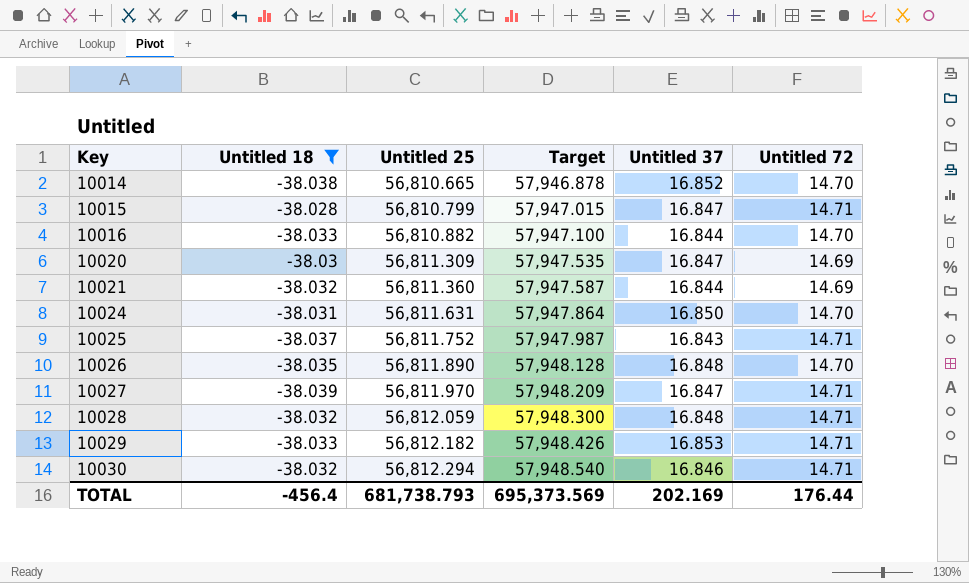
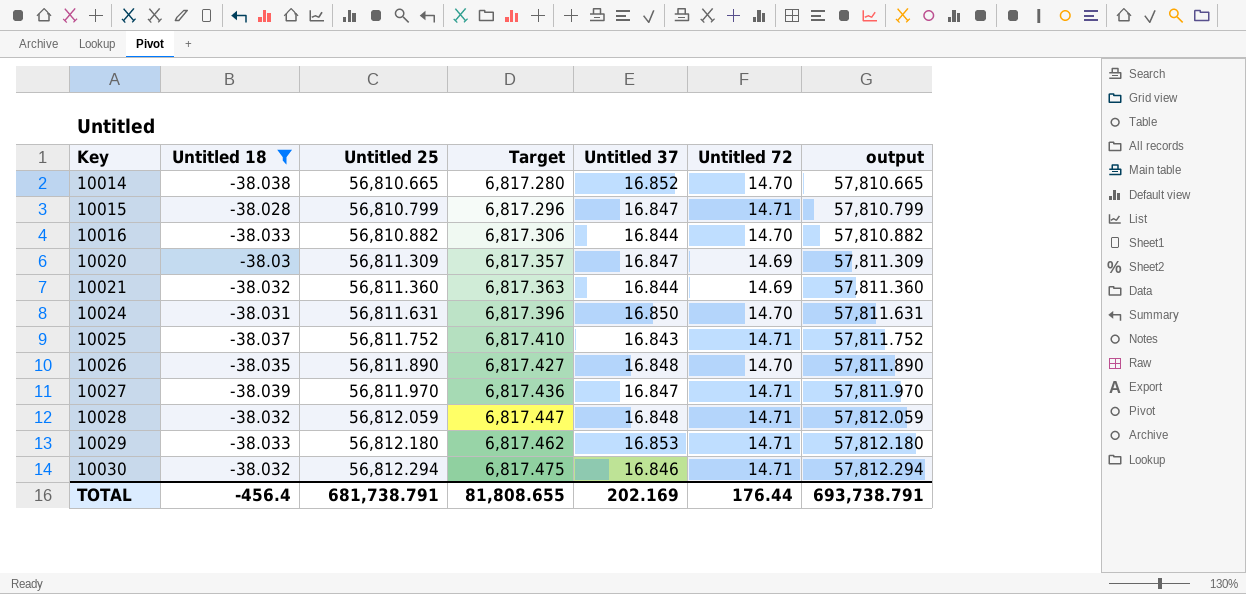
column Target | formula: [Untitled 25] * 1.02 -> [Untitled 25] * 0.12
column output | formula: none -> [Untitled 25] + 1000
10029 | Untitled 25: 56,812.182 -> 56,812.180
TOTAL | Untitled 25: 681,738.793 -> 681,738.791
TOTAL | Target: 695,373.569 -> 81,808.655

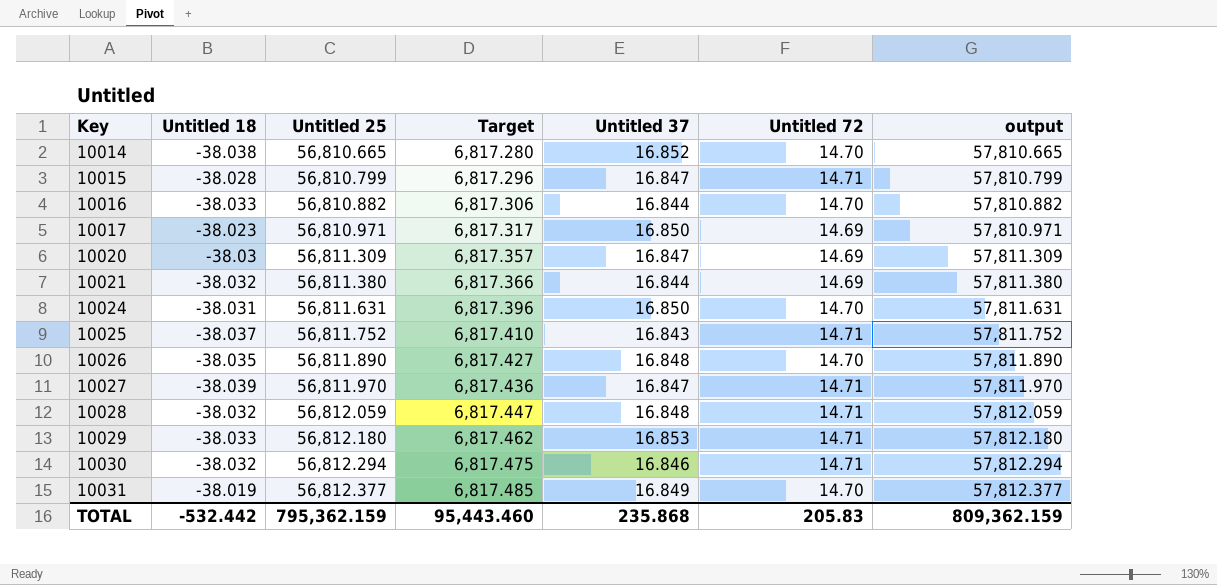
filter: Untitled 18 <= -38.028 -> none
10021 | Untitled 25: 56,811.360 -> 56,811.380
10021 | Target: 6,817.363 -> 6,817.366
10021 | output: 57,811.360 -> 57,811.380
TOTAL | Untitled 18: -456.4 -> -532.442
TOTAL | Untitled 25: 681,738.791 -> 795,362.159
TOTAL | Target: 81,808.655 -> 95,443.460
TOTAL | Untitled 37: 202.169 -> 235.868
TOTAL | Untitled 72: 176.44 -> 205.83
TOTAL | output: 693,738.791 -> 809,362.159

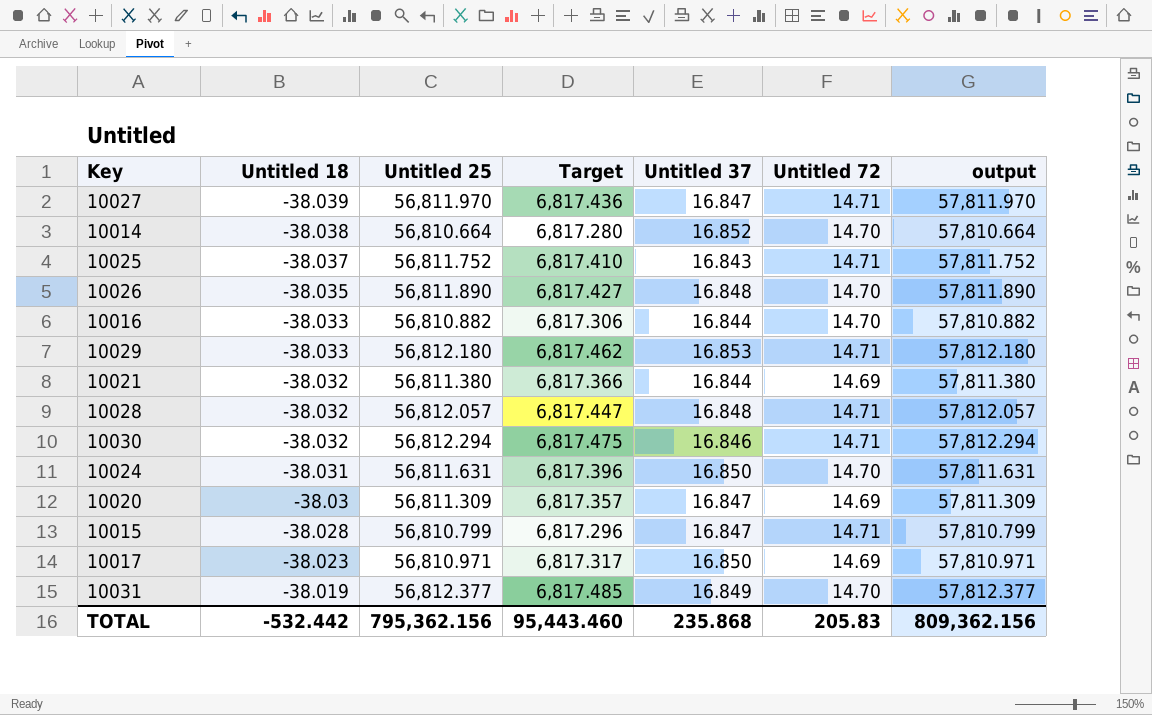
row order: Key ascending -> Untitled 18 ascending
10014 | Untitled 25: 56,810.665 -> 56,810.664
10014 | output: 57,810.665 -> 57,810.664
10028 | Untitled 25: 56,812.059 -> 56,812.057
10028 | output: 57,812.059 -> 57,812.057
TOTAL | Untitled 25: 795,362.159 -> 795,362.156
TOTAL | output: 809,362.159 -> 809,362.156

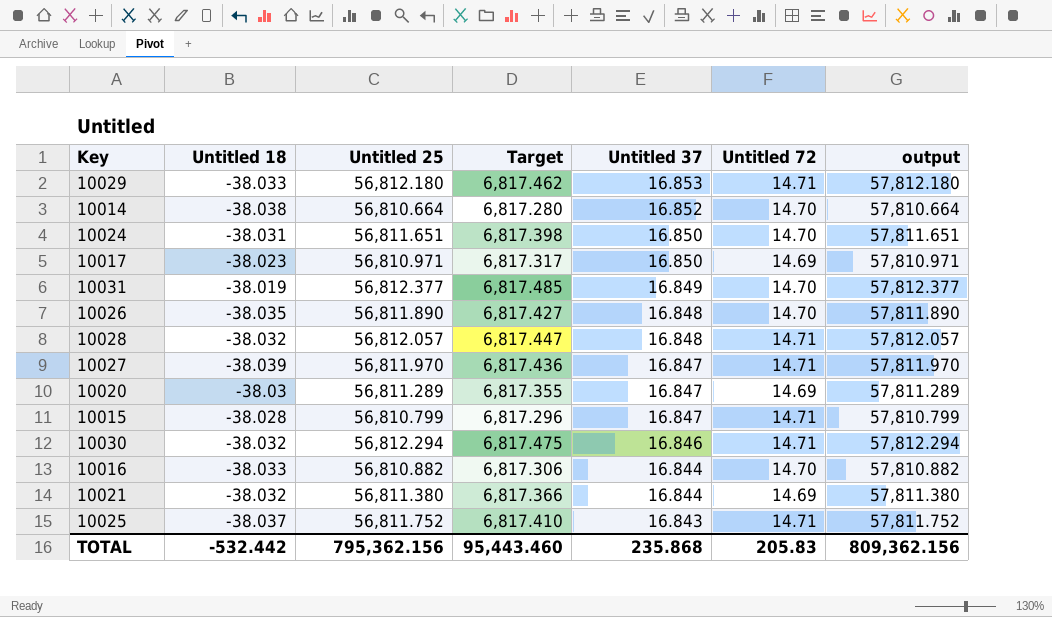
row order: Untitled 18 ascending -> Untitled 37 descending
10024 | Untitled 25: 56,811.631 -> 56,811.651
10024 | Target: 6,817.396 -> 6,817.398
10024 | output: 57,811.631 -> 57,811.651
10020 | Untitled 25: 56,811.309 -> 56,811.289
10020 | Target: 6,817.357 -> 6,817.355
10020 | output: 57,811.309 -> 57,811.289

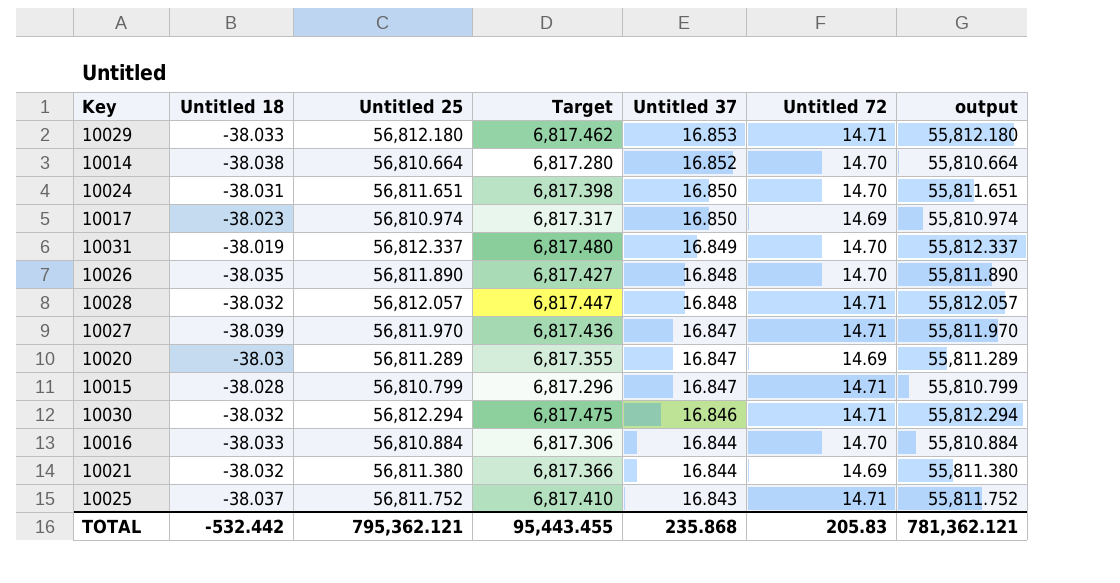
column output | formula: [Untitled 25] + 1000 -> [Untitled 25] - 1000
10017 | Untitled 25: 56,810.971 -> 56,810.974
10031 | Untitled 25: 56,812.377 -> 56,812.337
10031 | Target: 6,817.485 -> 6,817.480
10016 | Untitled 25: 56,810.882 -> 56,810.884
TOTAL | Untitled 25: 795,362.156 -> 795,362.121
TOTAL | Target: 95,443.460 -> 95,443.455
TOTAL | output: 809,362.156 -> 781,362.121

